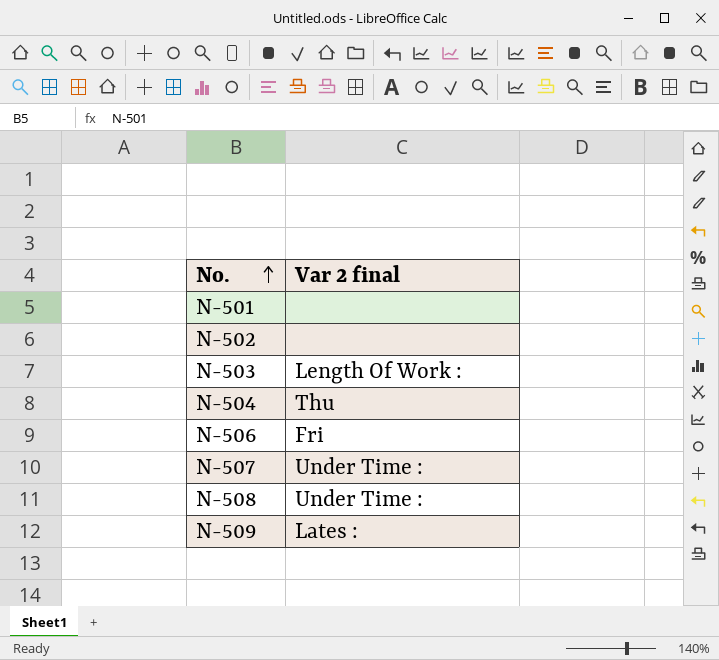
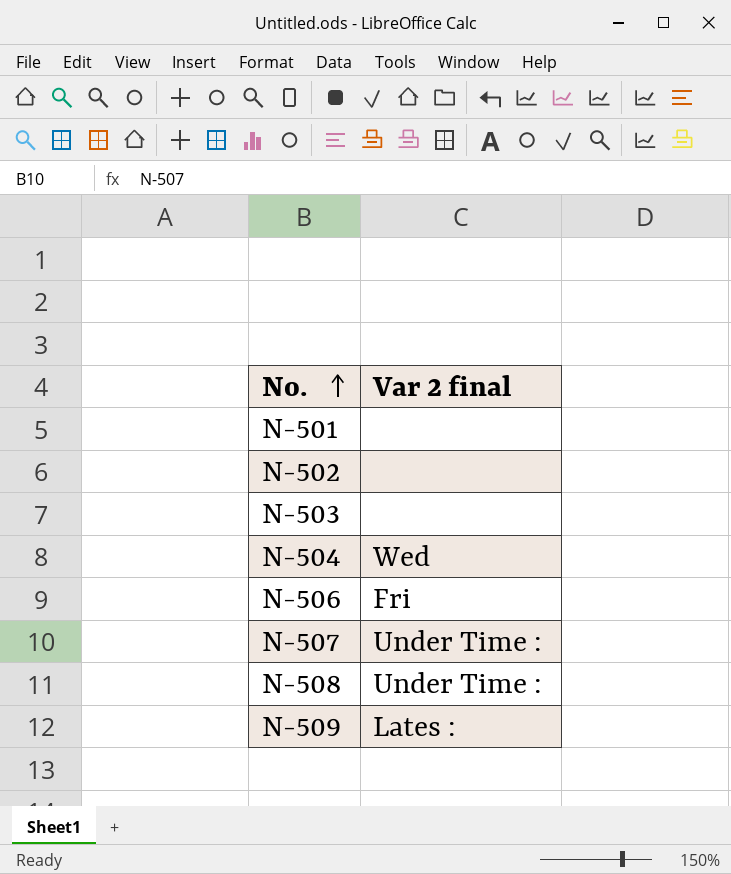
N-503 | Var 2 final: Length Of Work : -> none
N-504 | Var 2 final: Thu -> Wed

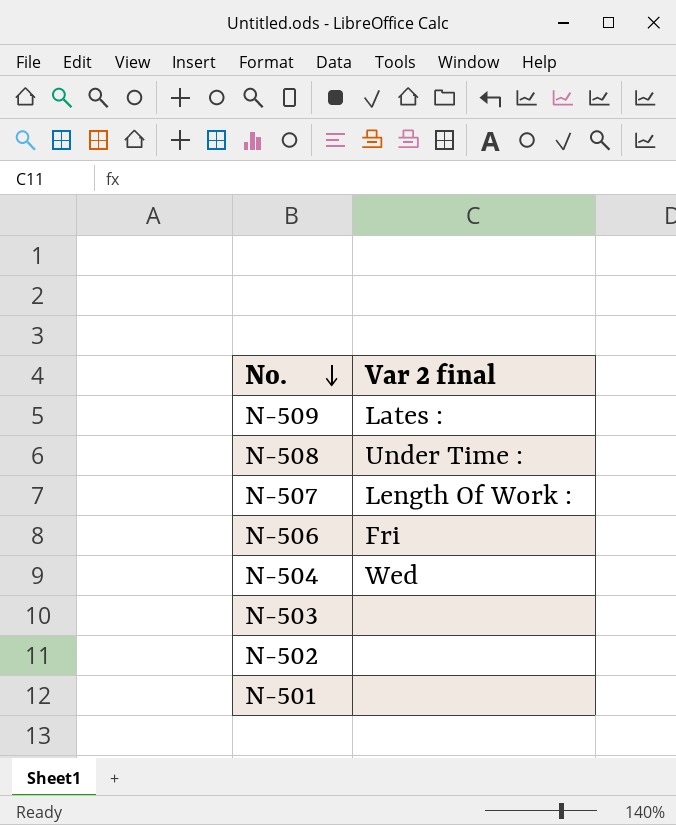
row order: No. ascending -> No. descending
N-507 | Var 2 final: Under Time : -> Length Of Work :

